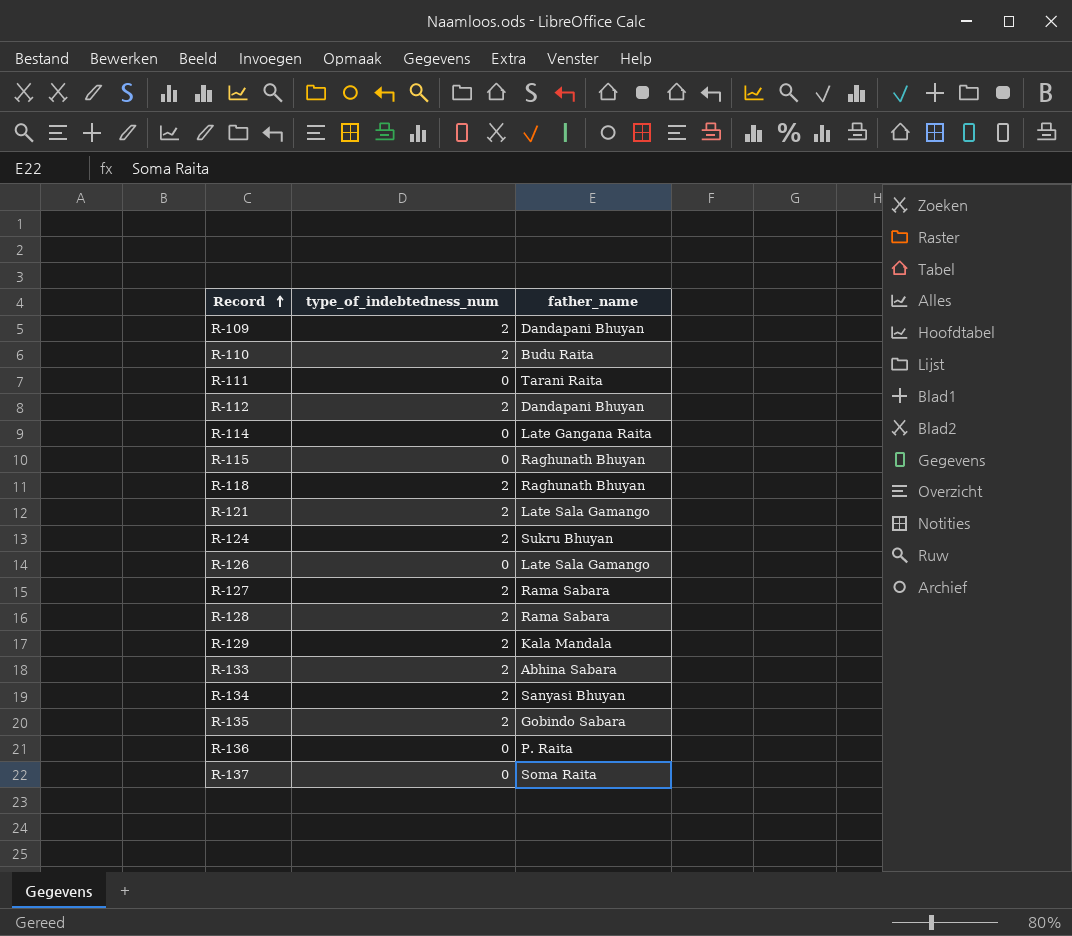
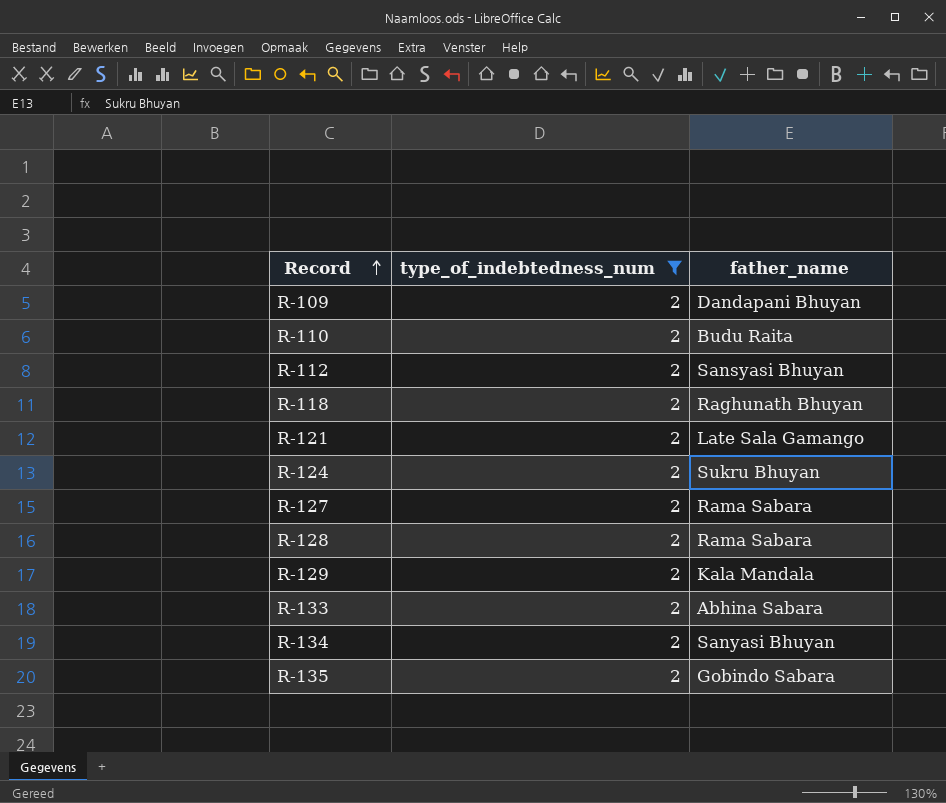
filter: none -> type_of_indebtedness_num = 2
R-112 | father_name: Dandapani Bhuyan -> Sansyasi Bhuyan

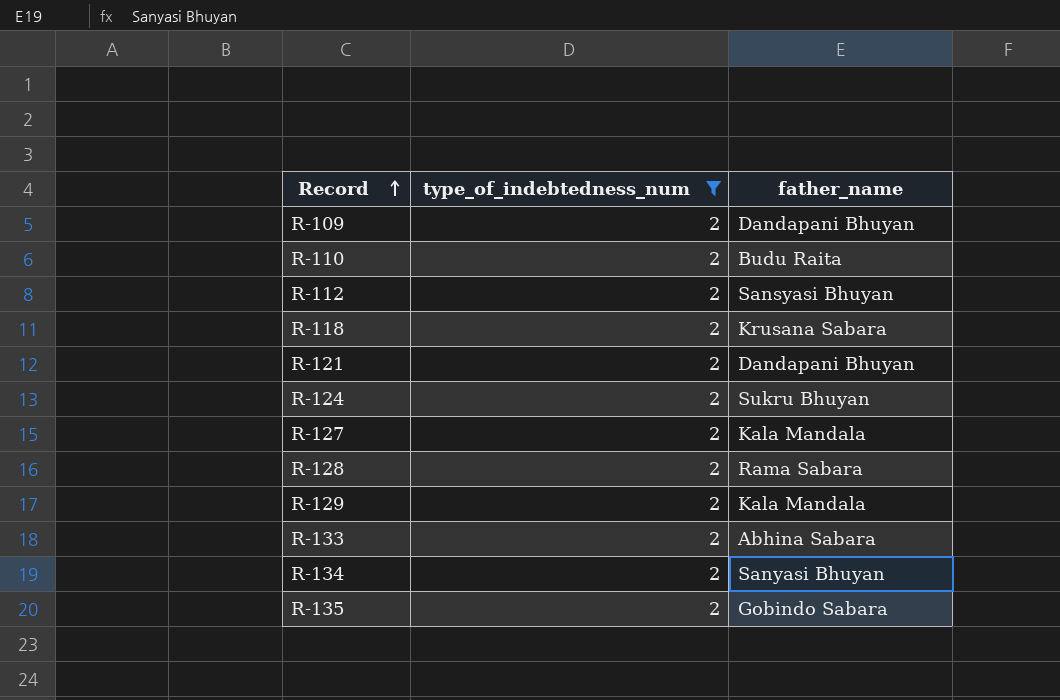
R-118 | father_name: Raghunath Bhuyan -> Krusana Sabara
R-121 | father_name: Late Sala Gamango -> Dandapani Bhuyan
R-127 | father_name: Rama Sabara -> Kala Mandala

